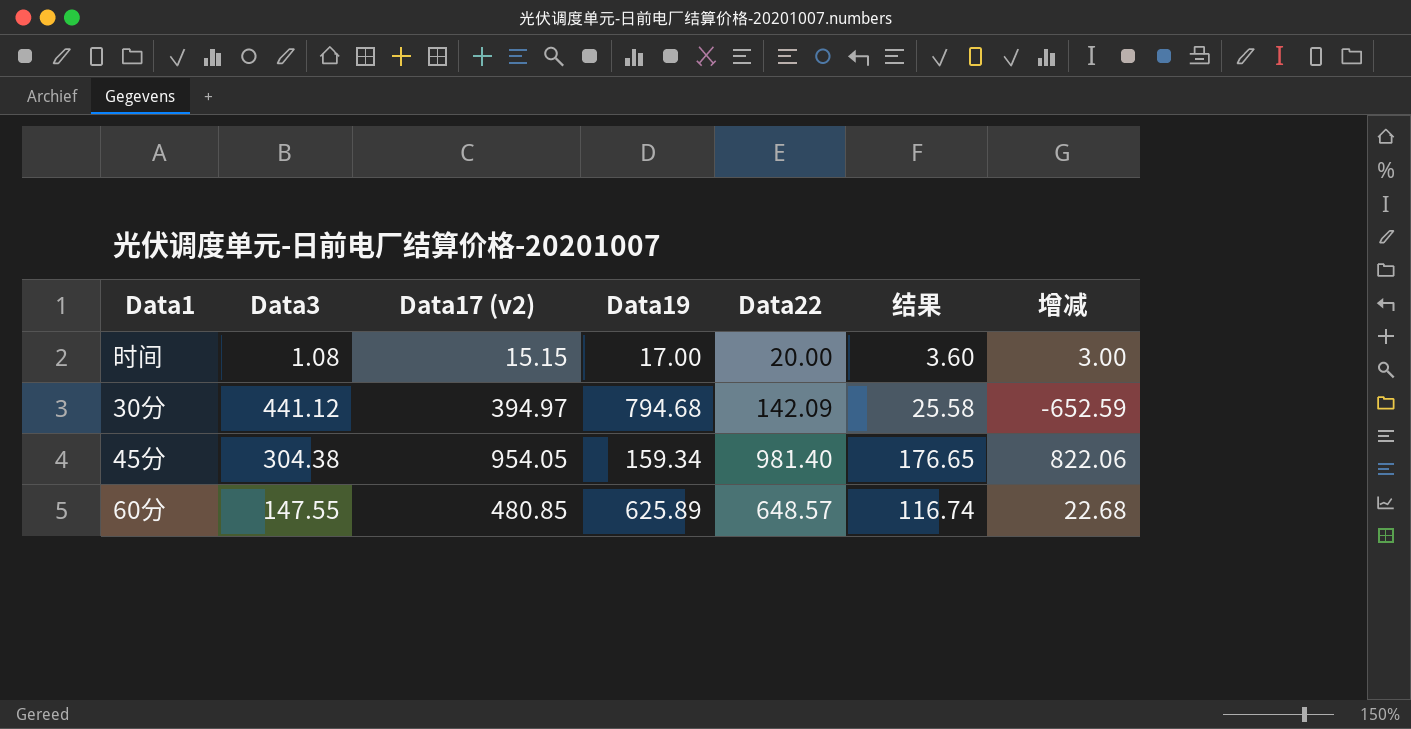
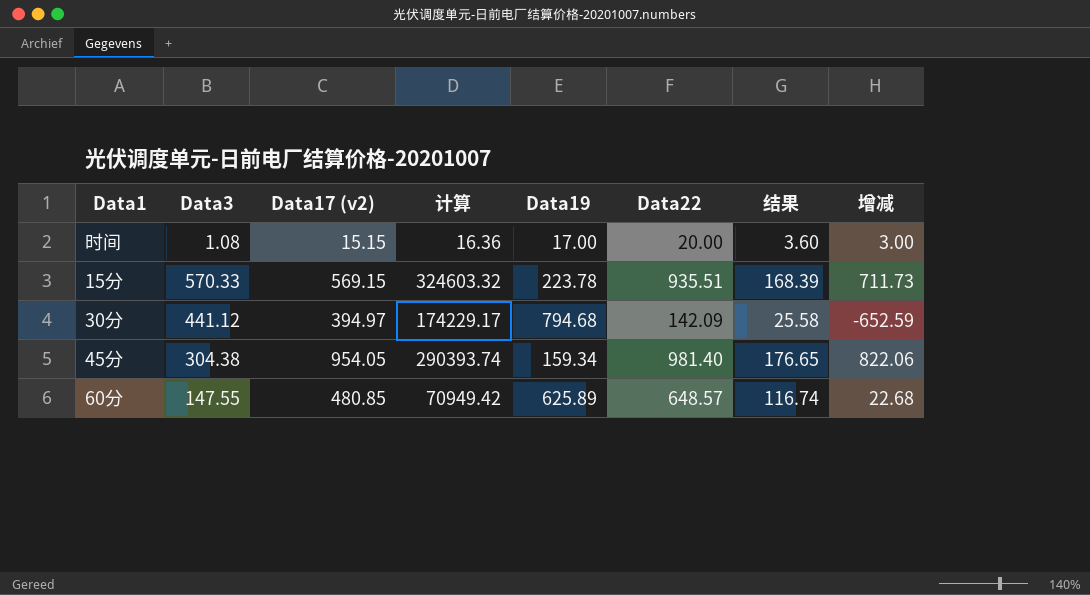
column 计算 | formula: none -> [Data3] * [Data17 (v2)]
row 15分: none -> 570.33 | 569.15 | 324603.32 | 223.78 | 935.51 | 168.39 | 711.73

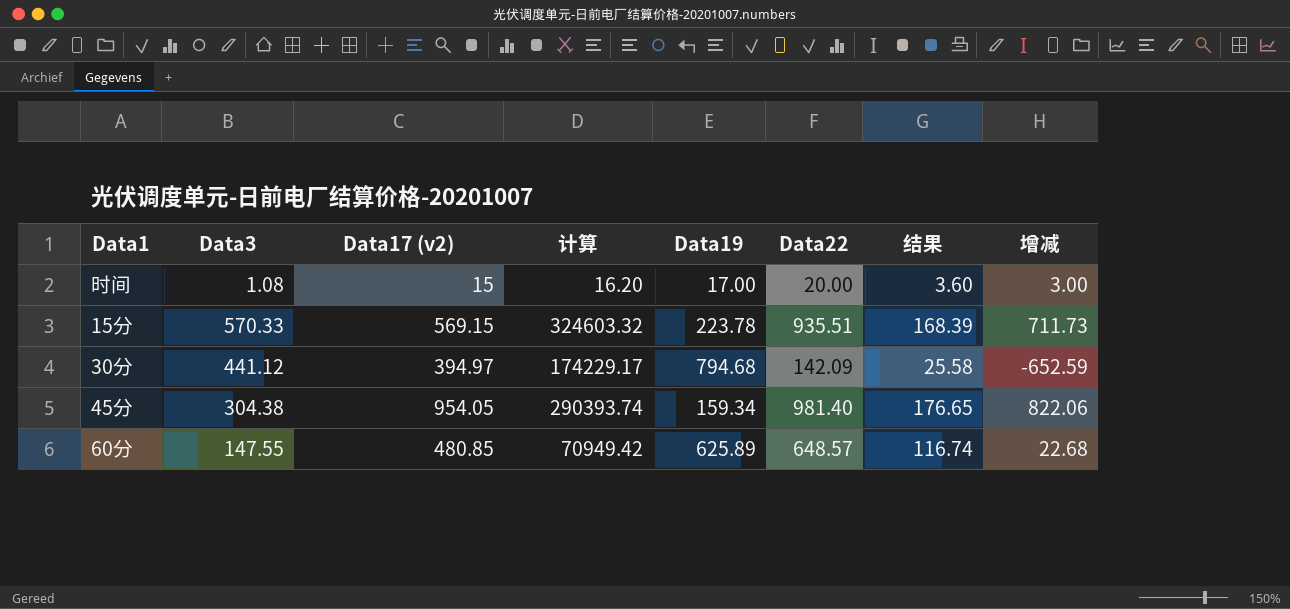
时间 | Data17 (v2): 15.15 -> 15
时间 | 计算: 16.36 -> 16.20

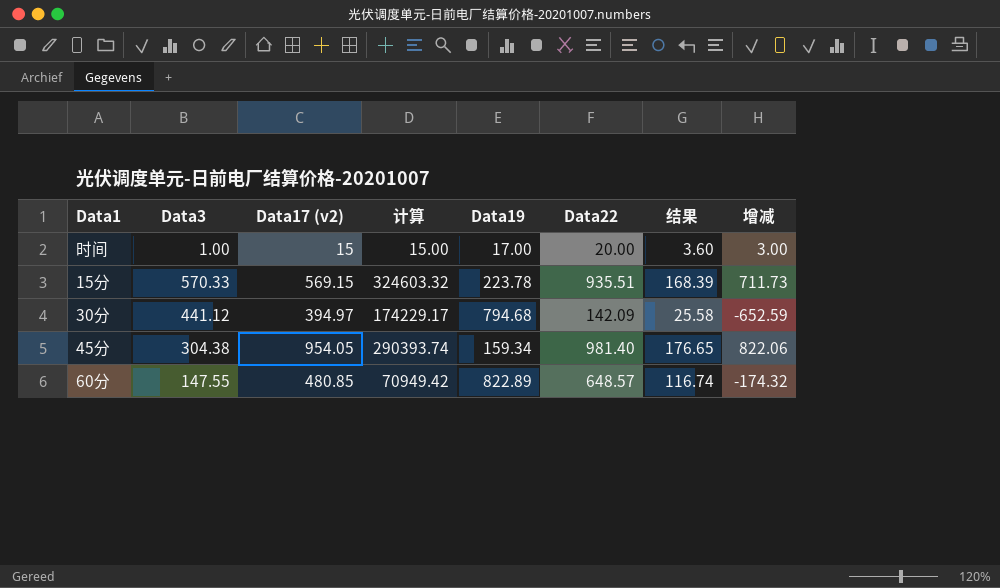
时间 | Data3: 1.08 -> 1.00
时间 | 计算: 16.20 -> 15.00
60分 | Data19: 625.89 -> 822.89
60分 | 增减: 22.68 -> -174.32

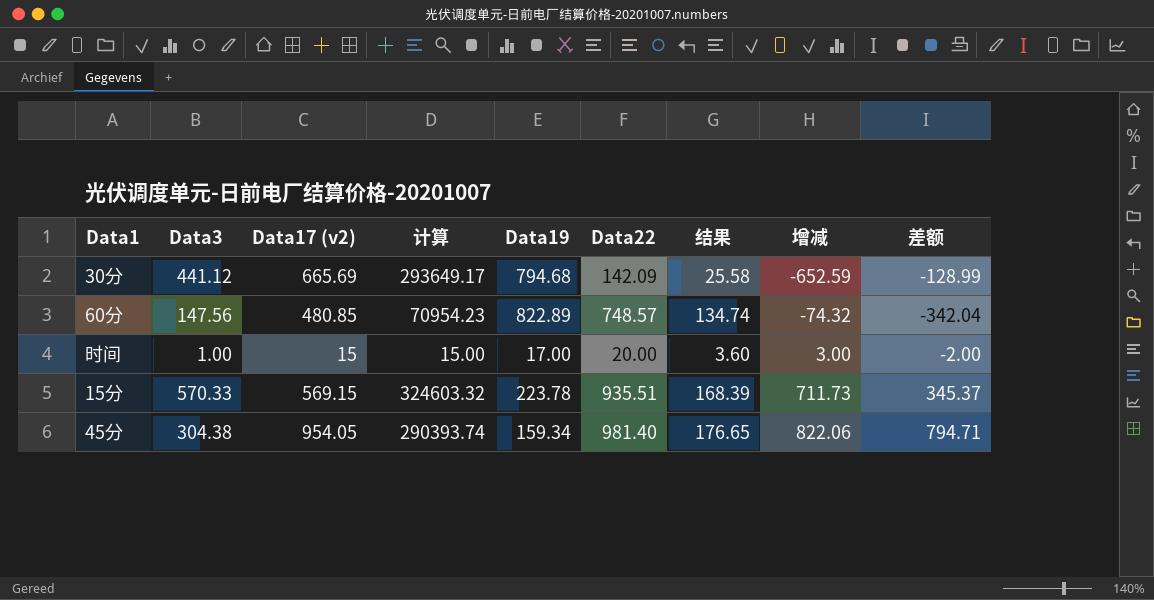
row order: none -> 增减 ascending
column 差额 | formula: none -> [Data17 (v2)] - [Data19]
30分 | Data17 (v2): 394.97 -> 665.69
30分 | 计算: 174229.17 -> 293649.17
60分 | Data3: 147.55 -> 147.56
60分 | 计算: 70949.42 -> 70954.23
60分 | Data22: 648.57 -> 748.57
60分 | 结果: 116.74 -> 134.74
60分 | 增减: -174.32 -> -74.32

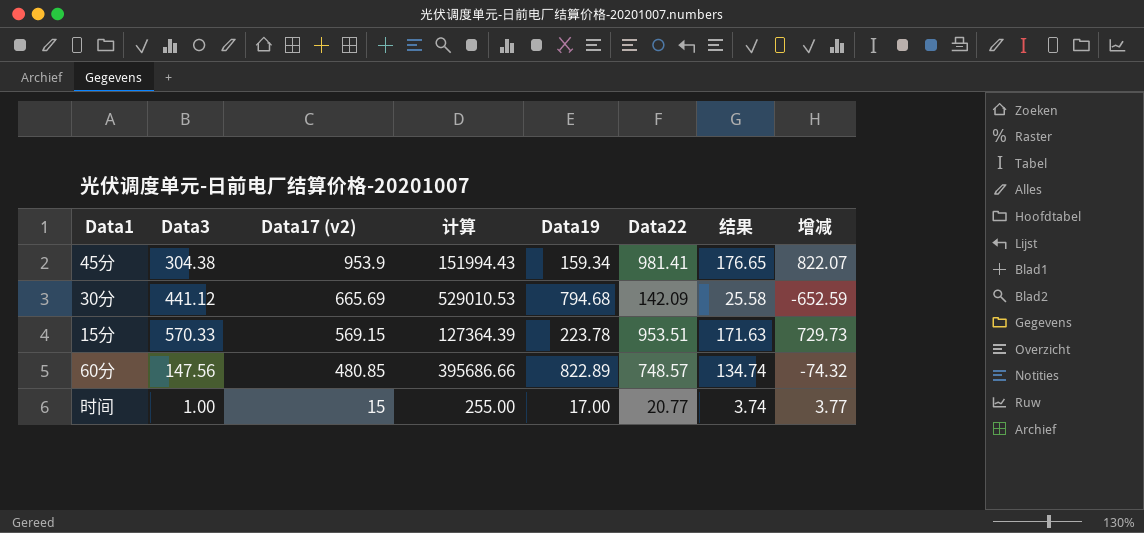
row order: 增减 ascending -> Data17 (v2) descending
column 差额 | formula: [Data17 (v2)] - [Data19] -> none
column 计算 | formula: [Data3] * [Data17 (v2)] -> [Data17 (v2)] * [Data19]
45分 | Data17 (v2): 954.05 -> 953.9
45分 | Data22: 981.40 -> 981.41
45分 | 增减: 822.06 -> 822.07
15分 | Data22: 935.51 -> 953.51
15分 | 结果: 168.39 -> 171.63
15分 | 增减: 711.73 -> 729.73
时间 | Data22: 20.00 -> 20.77
时间 | 结果: 3.60 -> 3.74
时间 | 增减: 3.00 -> 3.77

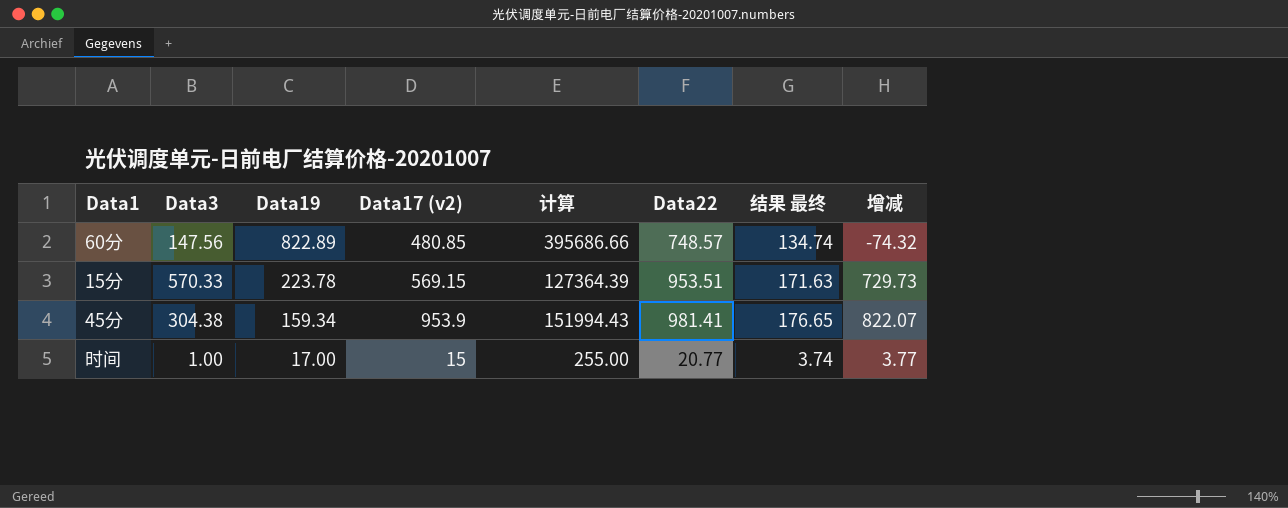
row order: Data17 (v2) descending -> Data19 descending
column Data19 | position: 5 -> 3
column name: 结果 -> 结果 最终
row 30分: 441.12 | 665.69 | 529010.53 | 794.68 | 142.09 | 25.58 | -652.59 -> none

